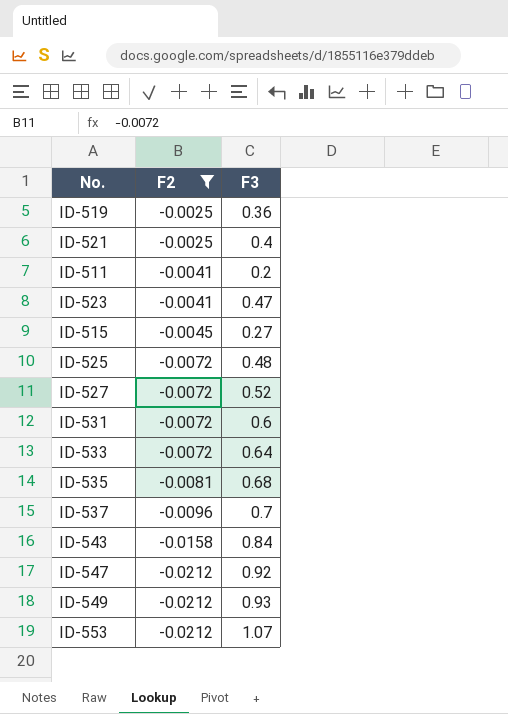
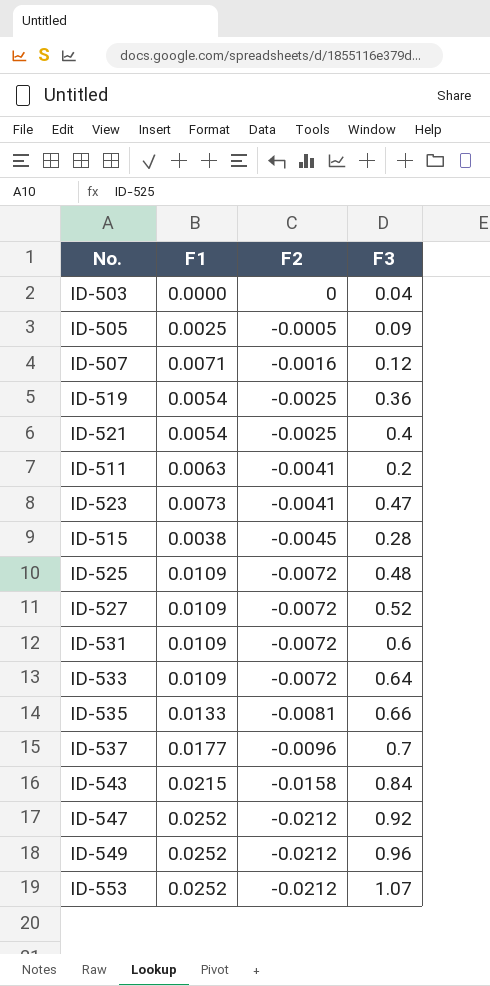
filter: F2 <= -0.0025 -> none
column F1 | position: none -> 2
ID-515 | F3: 0.27 -> 0.28
ID-535 | F3: 0.68 -> 0.66
ID-549 | F3: 0.93 -> 0.96

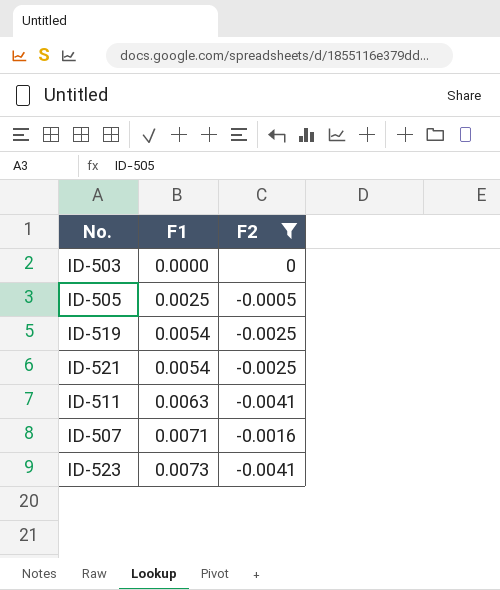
filter: none -> F2 >= -0.0041
row order: F2 descending -> F1 ascending
column F3 | position: 4 -> none

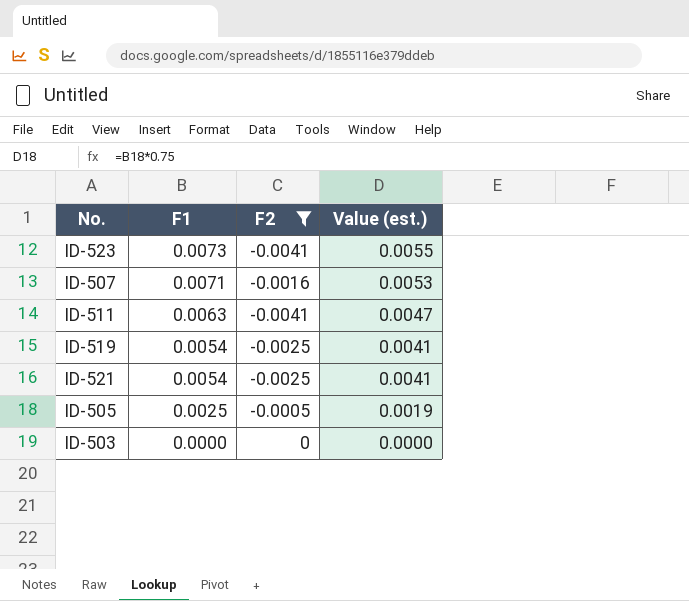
row order: F1 ascending -> F1 descending
column Value (est.) | formula: none -> [F1] * 0.75

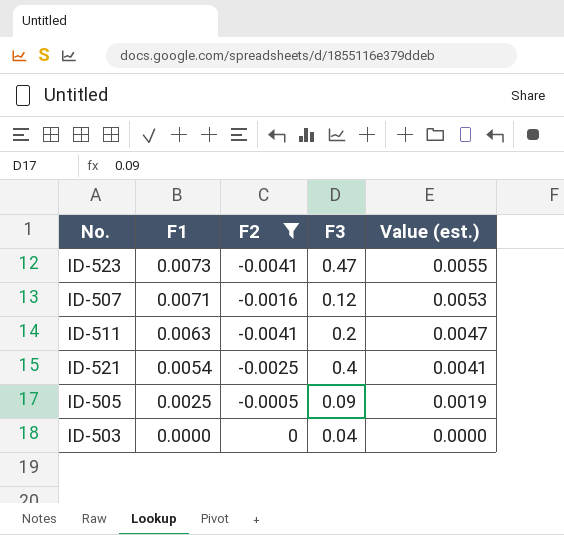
column F3 | position: none -> 4
row ID-519: 0.0054 | -0.0025 | 0.0041 -> none

